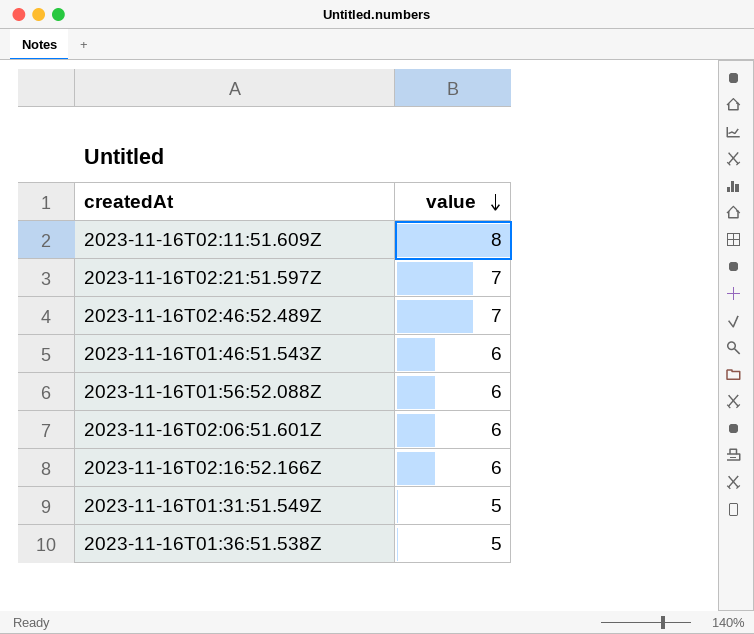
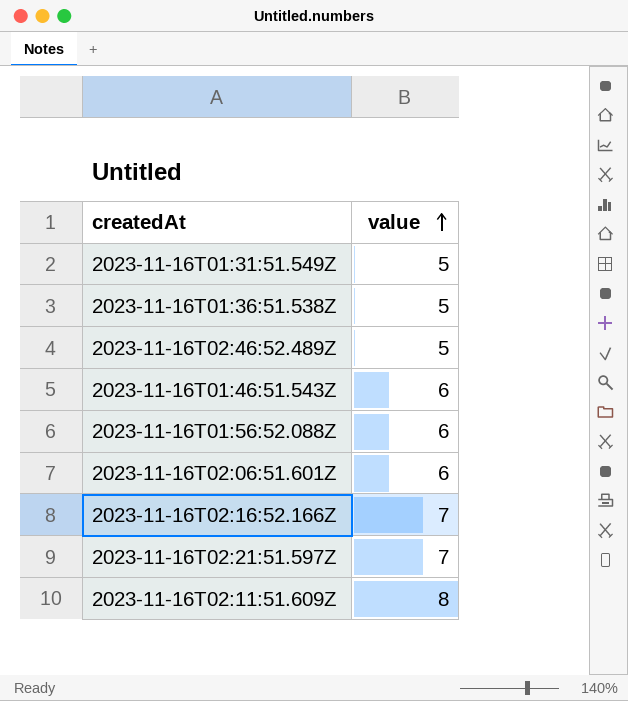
row order: value descending -> value ascending
2023-11-16T02:46:52.489Z | value: 7 -> 5
2023-11-16T02:16:52.166Z | value: 6 -> 7

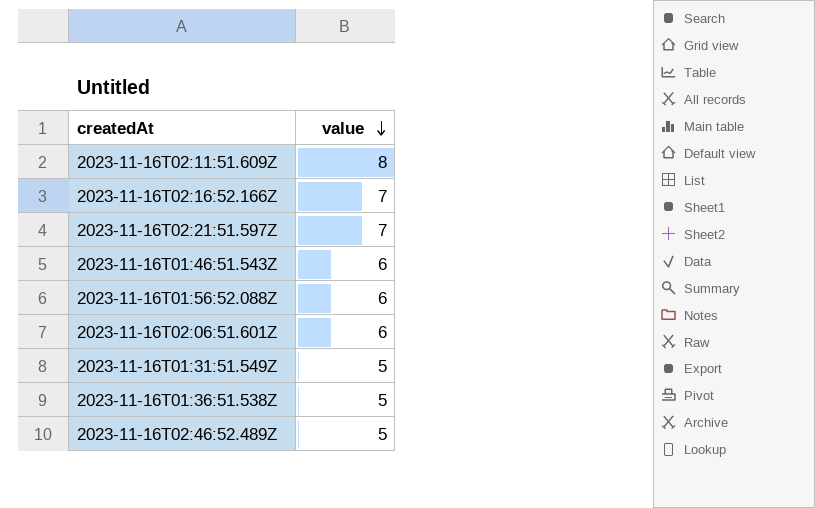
row order: value ascending -> value descending

